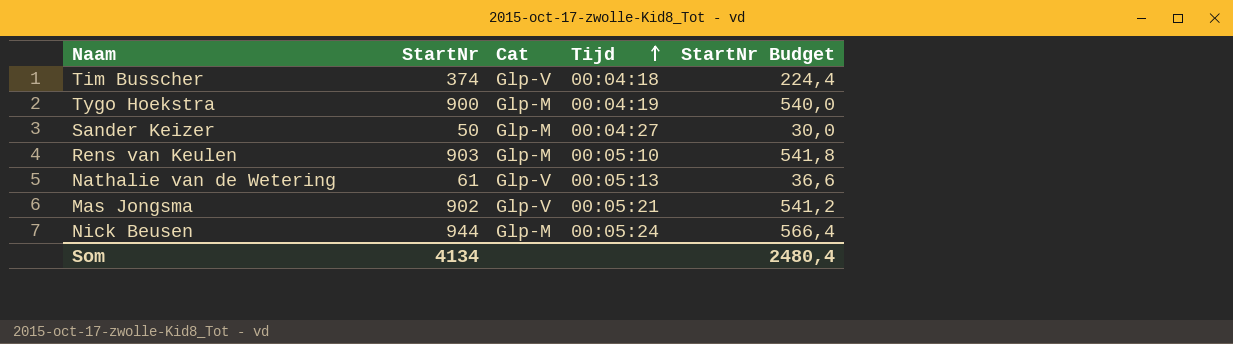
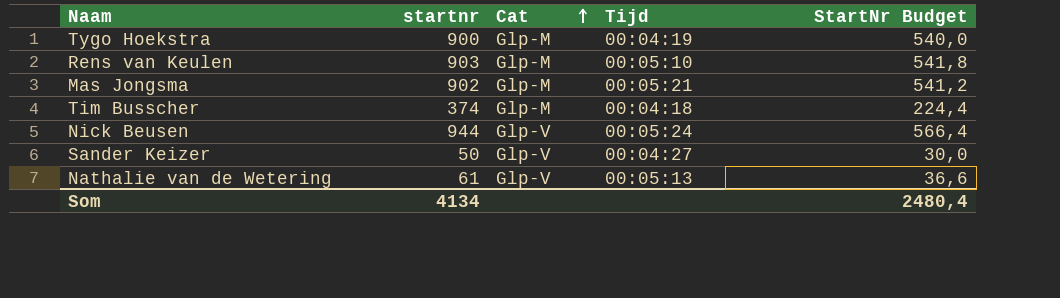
row order: Tijd ascending -> Cat ascending
column name: StartNr -> startnr
Mas Jongsma | Cat: Glp-V -> Glp-M
Tim Busscher | Cat: Glp-V -> Glp-M
Nick Beusen | Cat: Glp-M -> Glp-V
Sander Keizer | Cat: Glp-M -> Glp-V

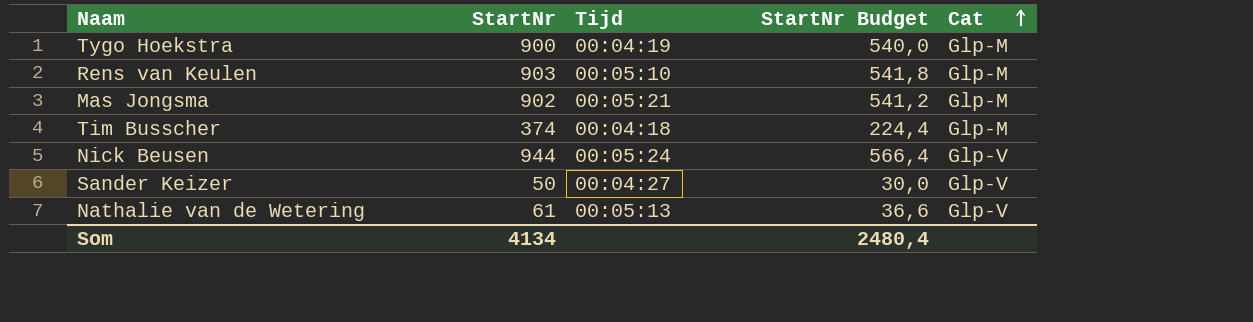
column name: startnr -> StartNr
column Cat | position: 3 -> 5

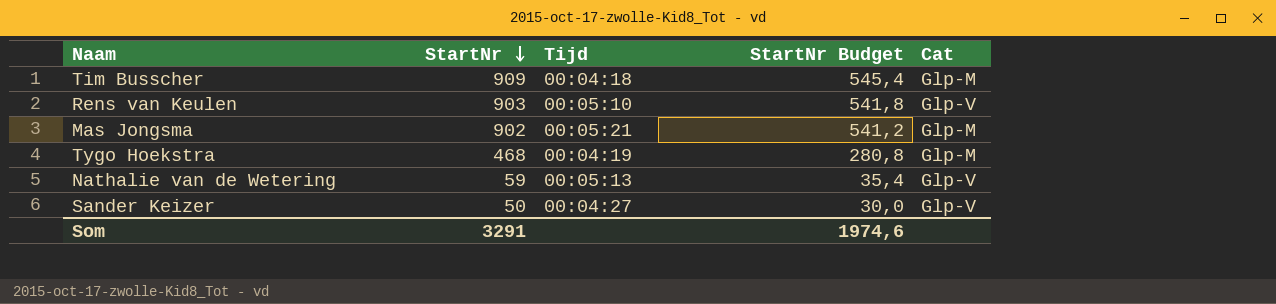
row order: Cat ascending -> StartNr descending
row Nick Beusen: 944 | 00:05:24 | 566,4 | Glp-V -> none
Tim Busscher | StartNr: 374 -> 909
Tim Busscher | StartNr Budget: 224,4 -> 545,4
Rens van Keulen | Cat: Glp-M -> Glp-V
Tygo Hoekstra | StartNr: 900 -> 468
Tygo Hoekstra | StartNr Budget: 540,0 -> 280,8
Nathalie van de Wetering | StartNr: 61 -> 59
Nathalie van de Wetering | StartNr Budget: 36,6 -> 35,4
Som | StartNr: 4134 -> 3291
Som | StartNr Budget: 2480,4 -> 1974,6

